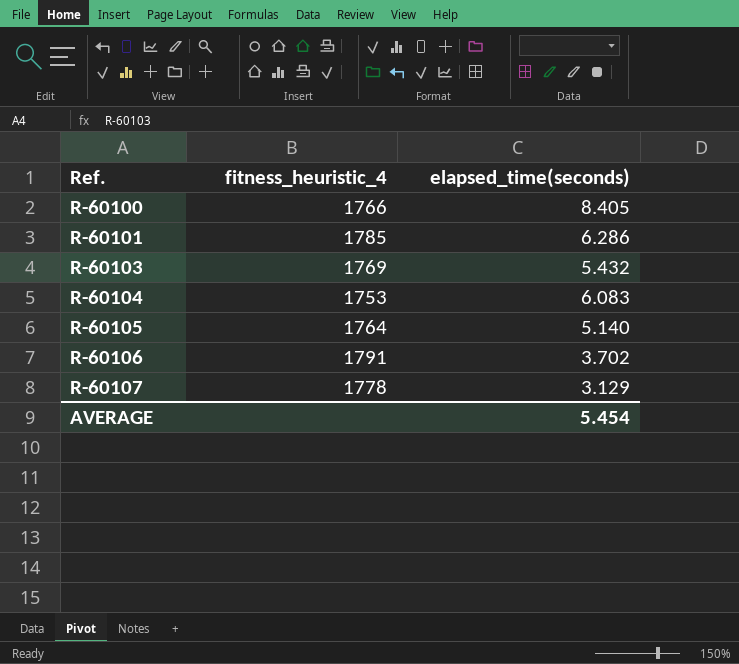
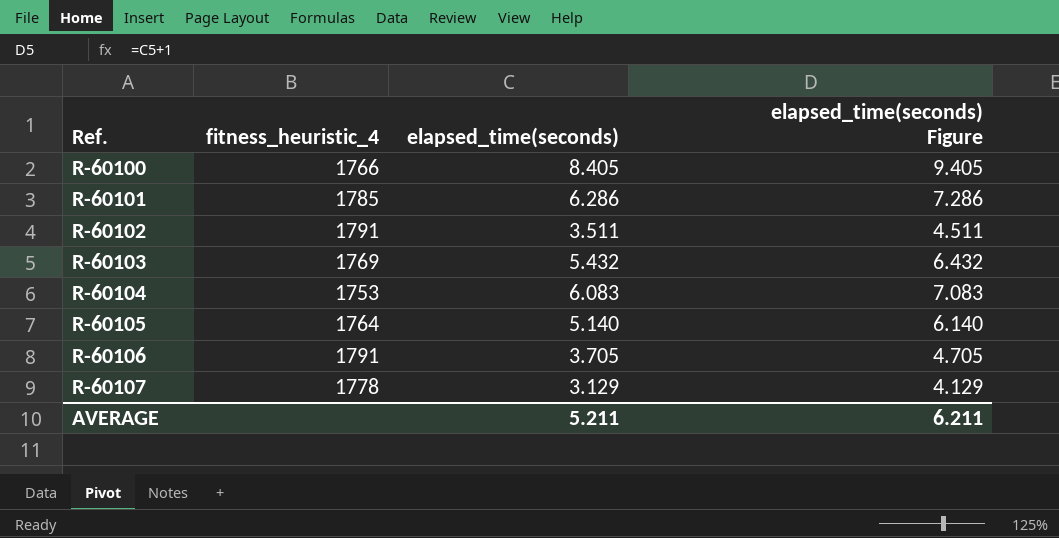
column elapsed_time(seconds) Figure | formula: none -> [elapsed_time(seconds)] + 1
row R-60102: none -> 1791 | 3.511 | 4.511
R-60106 | elapsed_time(seconds): 3.702 -> 3.705
AVERAGE | elapsed_time(seconds): 5.454 -> 5.211

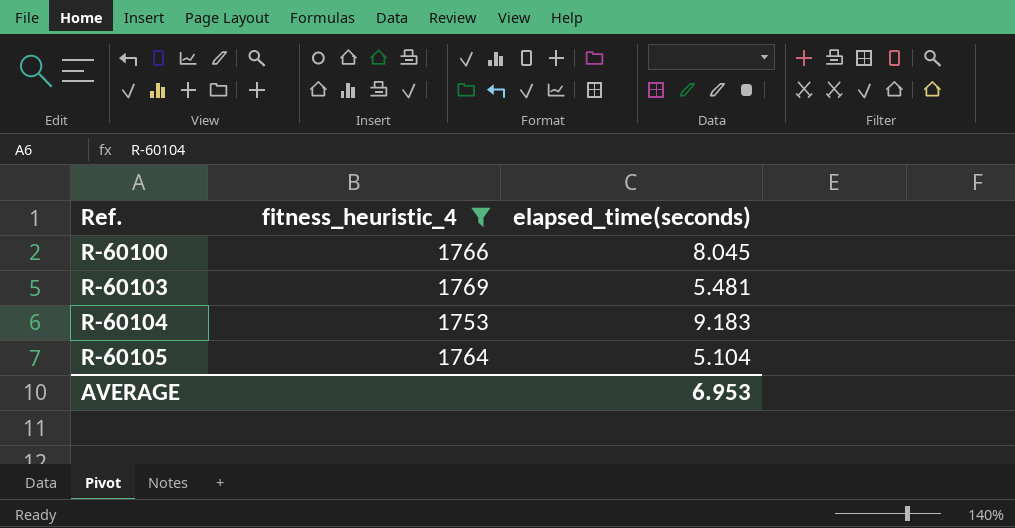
filter: none -> fitness_heuristic_4 <= 1769
column elapsed_time(seconds) Figure | formula: [elapsed_time(seconds)] + 1 -> none
R-60100 | elapsed_time(seconds): 8.405 -> 8.045
R-60103 | elapsed_time(seconds): 5.432 -> 5.481
R-60104 | elapsed_time(seconds): 6.083 -> 9.183
R-60105 | elapsed_time(seconds): 5.140 -> 5.104
AVERAGE | elapsed_time(seconds): 5.211 -> 6.953

